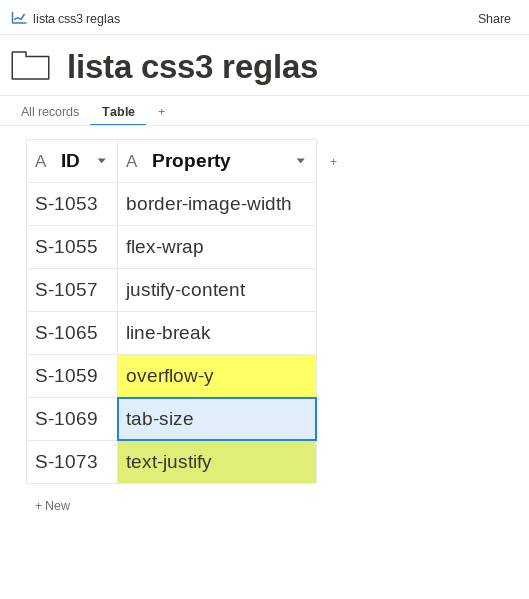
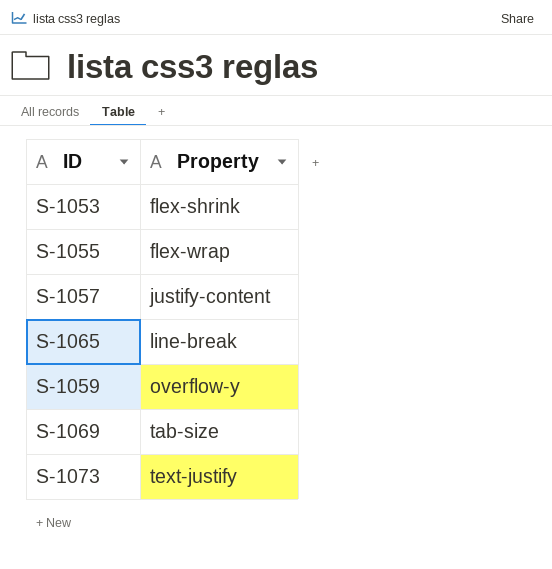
S-1053 | Property: border-image-width -> flex-shrink

